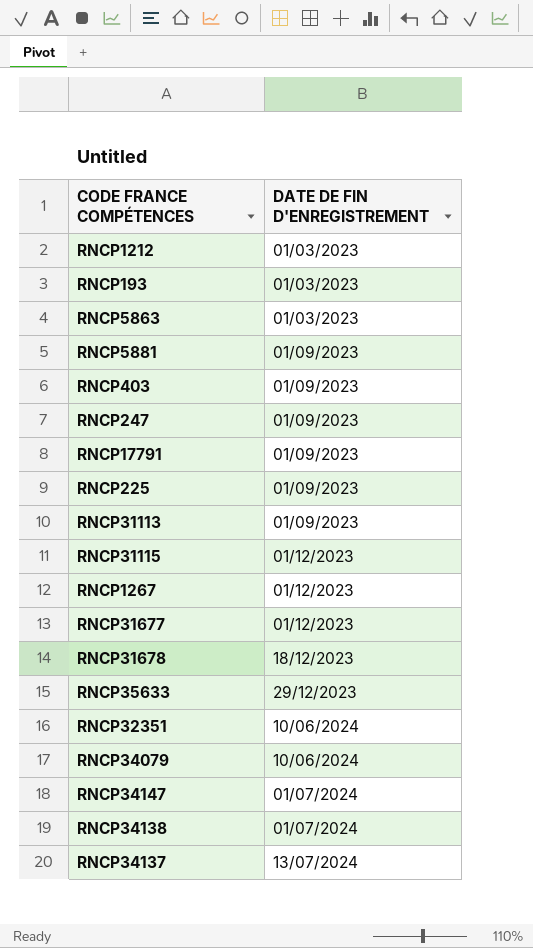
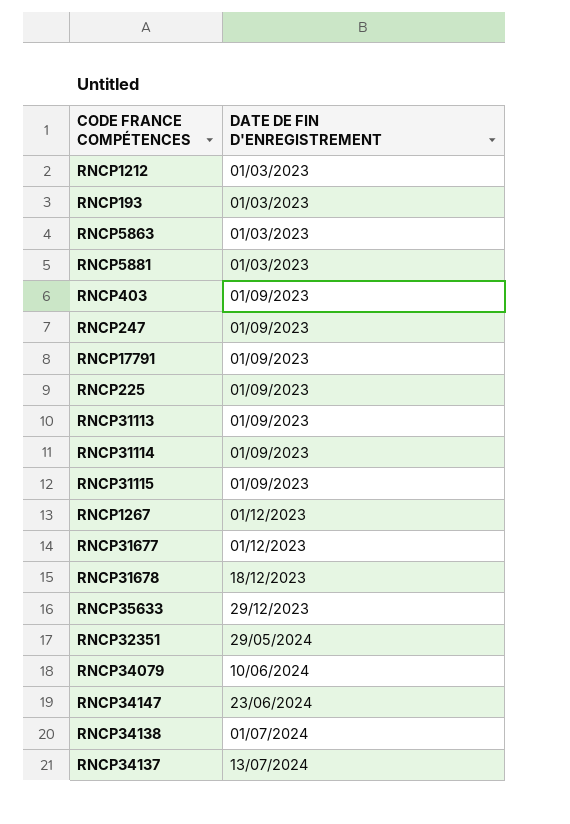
RNCP5881 | DATE DE FIN D'ENREGISTREMENT: 01/09/2023 -> 01/03/2023
row RNCP31114: none -> 01/09/2023
RNCP31115 | DATE DE FIN D'ENREGISTREMENT: 01/12/2023 -> 01/09/2023
RNCP32351 | DATE DE FIN D'ENREGISTREMENT: 10/06/2024 -> 29/05/2024
RNCP34147 | DATE DE FIN D'ENREGISTREMENT: 01/07/2024 -> 23/06/2024

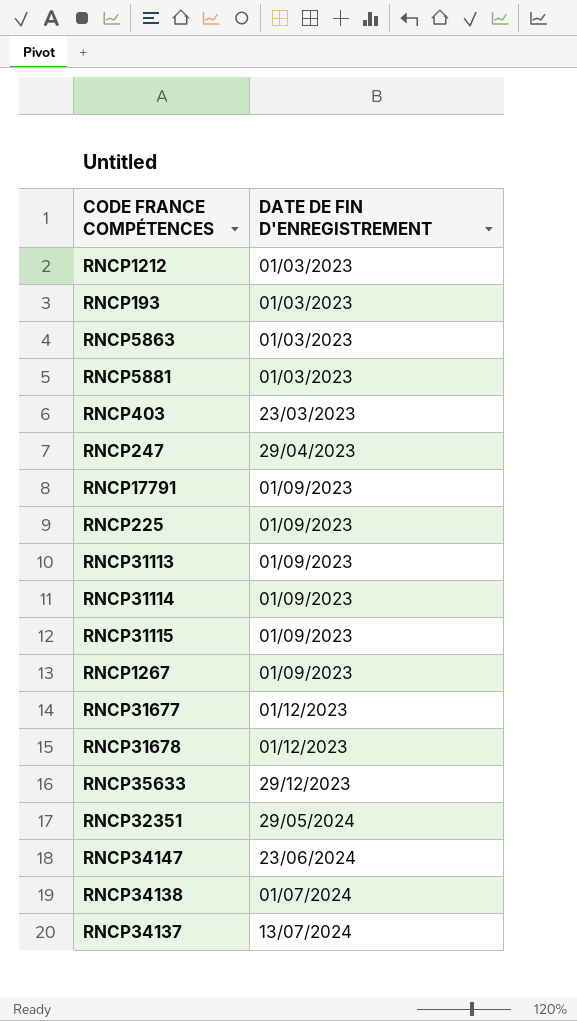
row RNCP34079: 10/06/2024 -> none
RNCP403 | DATE DE FIN D'ENREGISTREMENT: 01/09/2023 -> 23/03/2023
RNCP247 | DATE DE FIN D'ENREGISTREMENT: 01/09/2023 -> 29/04/2023
RNCP1267 | DATE DE FIN D'ENREGISTREMENT: 01/12/2023 -> 01/09/2023
RNCP31678 | DATE DE FIN D'ENREGISTREMENT: 18/12/2023 -> 01/12/2023

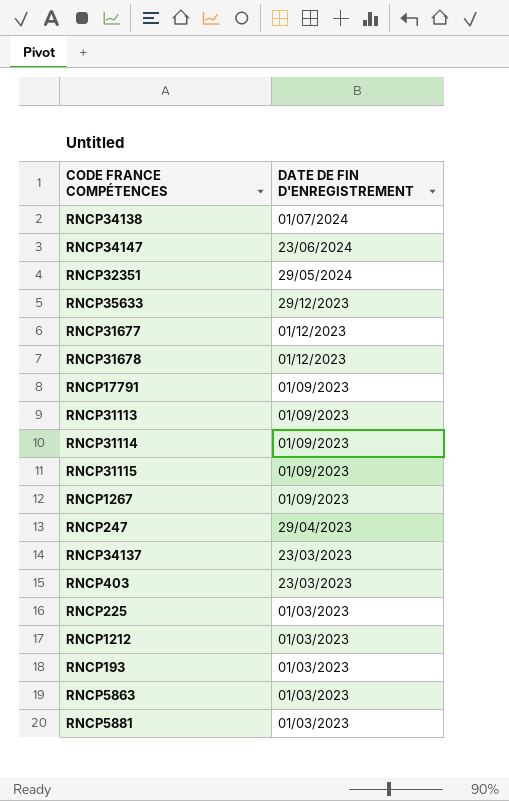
row order: DATE DE FIN D'ENREGISTREMENT ascending -> DATE DE FIN D'ENREGISTREMENT descending
RNCP34137 | DATE DE FIN D'ENREGISTREMENT: 13/07/2024 -> 23/03/2023
RNCP225 | DATE DE FIN D'ENREGISTREMENT: 01/09/2023 -> 01/03/2023

